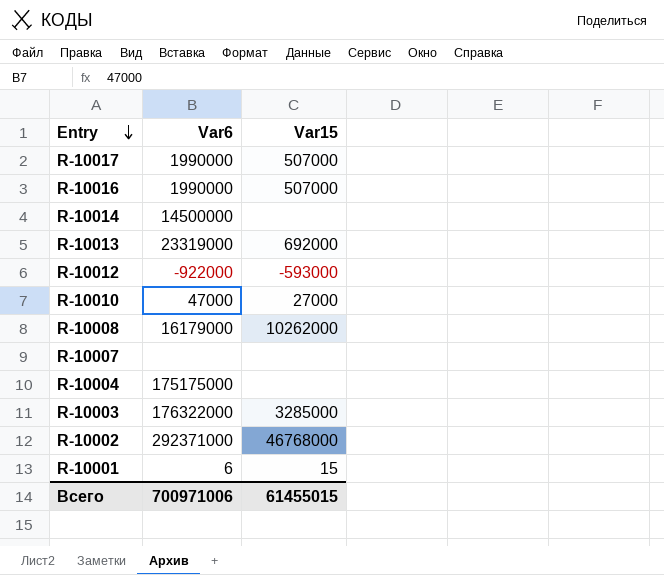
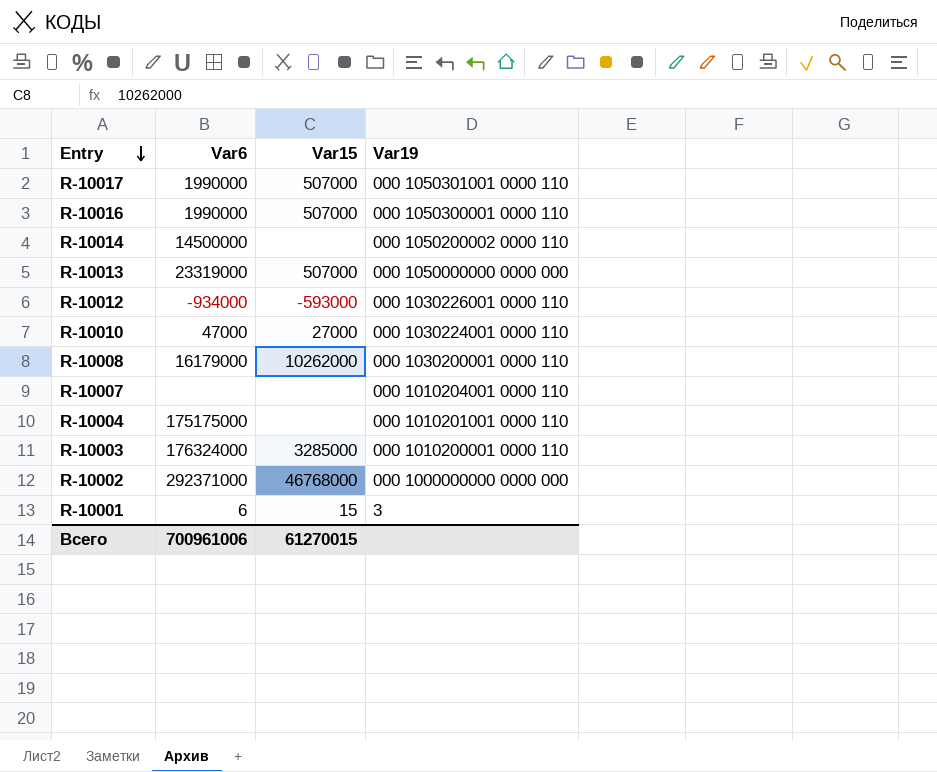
column Var19 | position: none -> 4
R-10013 | Var15: 692000 -> 507000
R-10012 | Var6: -922000 -> -934000
R-10003 | Var6: 176322000 -> 176324000
Всего | Var6: 700971006 -> 700961006
Всего | Var15: 61455015 -> 61270015

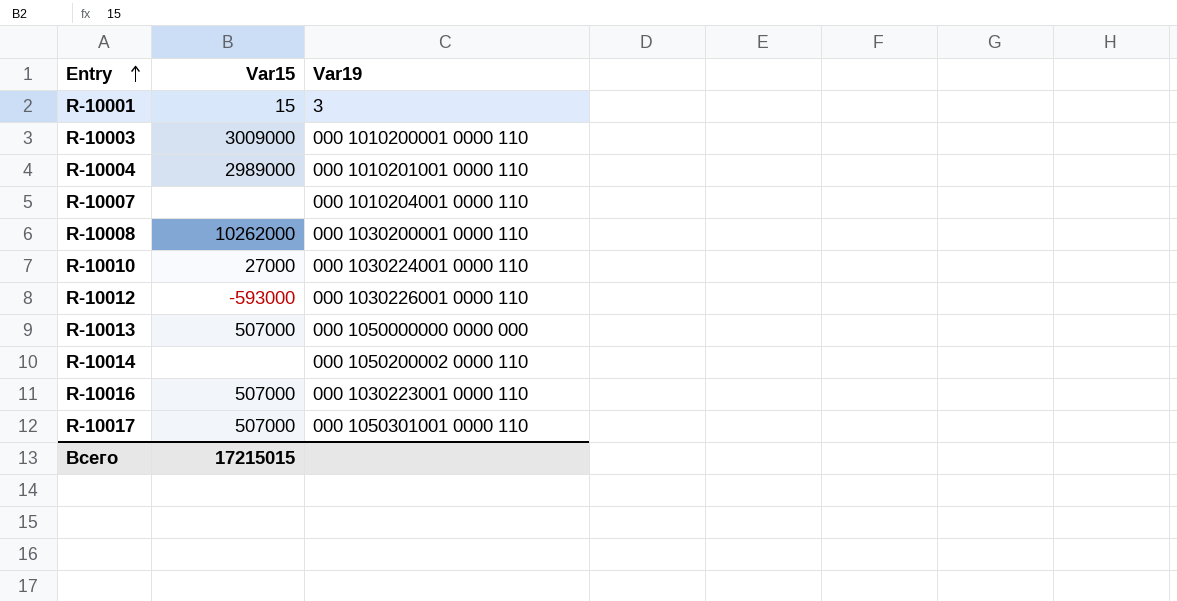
row order: Entry descending -> Entry ascending
column Var6 | position: 2 -> none
row R-10002: 292371000 | 46768000 | 000 1000000000 0000 000 -> none
R-10003 | Var15: 3285000 -> 3009000
R-10004 | Var15: none -> 2989000
R-10016 | Var19: 000 1050300001 0000 110 -> 000 1030223001 0000 110
Всего | Var15: 61270015 -> 17215015

